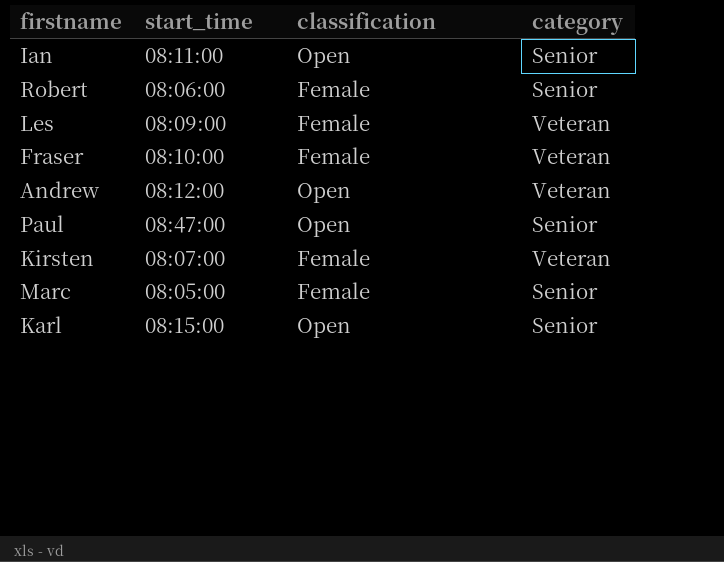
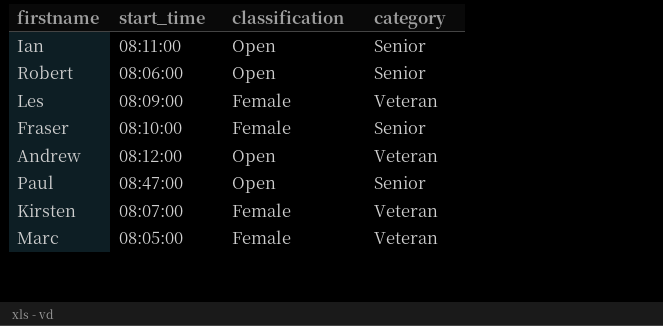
row Karl: 08:15:00 | Open | Senior -> none
Robert | classification: Female -> Open
Fraser | category: Veteran -> Senior
Marc | category: Senior -> Veteran

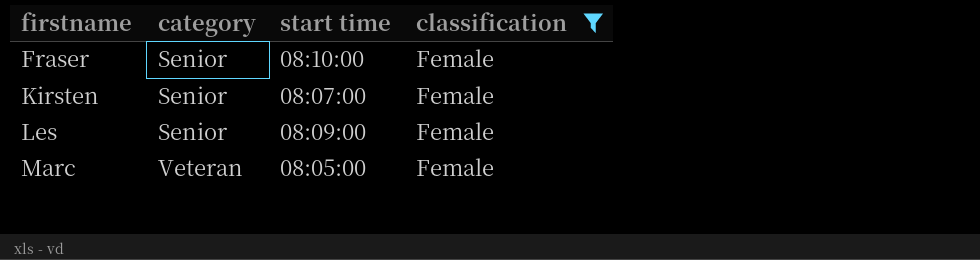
filter: none -> classification = Female
row order: none -> firstname ascending
column category | position: 4 -> 2
column name: start_time -> start time
Kirsten | category: Veteran -> Senior
Les | category: Veteran -> Senior

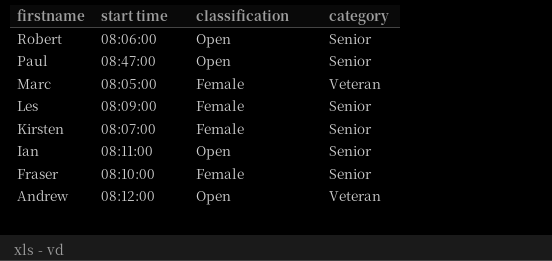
filter: classification = Female -> none
row order: firstname ascending -> firstname descending
column category | position: 2 -> 4

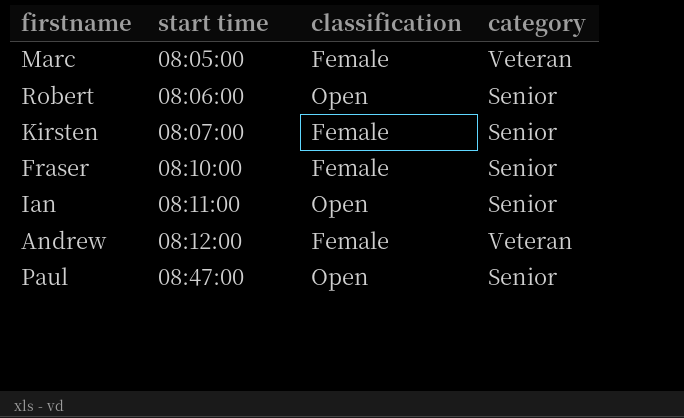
row order: firstname descending -> start time ascending
row Les: 08:09:00 | Female | Senior -> none
Andrew | classification: Open -> Female

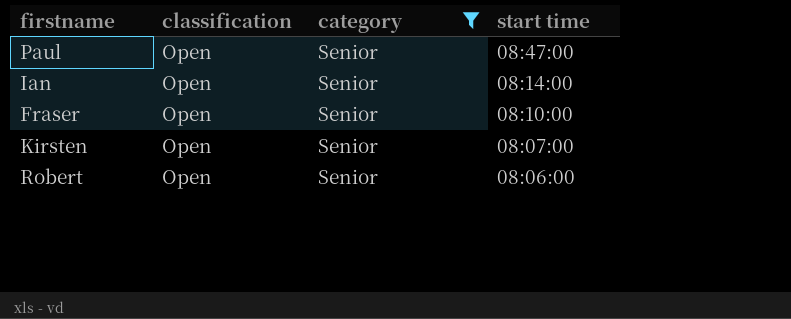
filter: none -> category = Senior
row order: start time ascending -> start time descending
column start time | position: 2 -> 4
Ian | start time: 08:11:00 -> 08:14:00
Fraser | classification: Female -> Open
Kirsten | classification: Female -> Open

